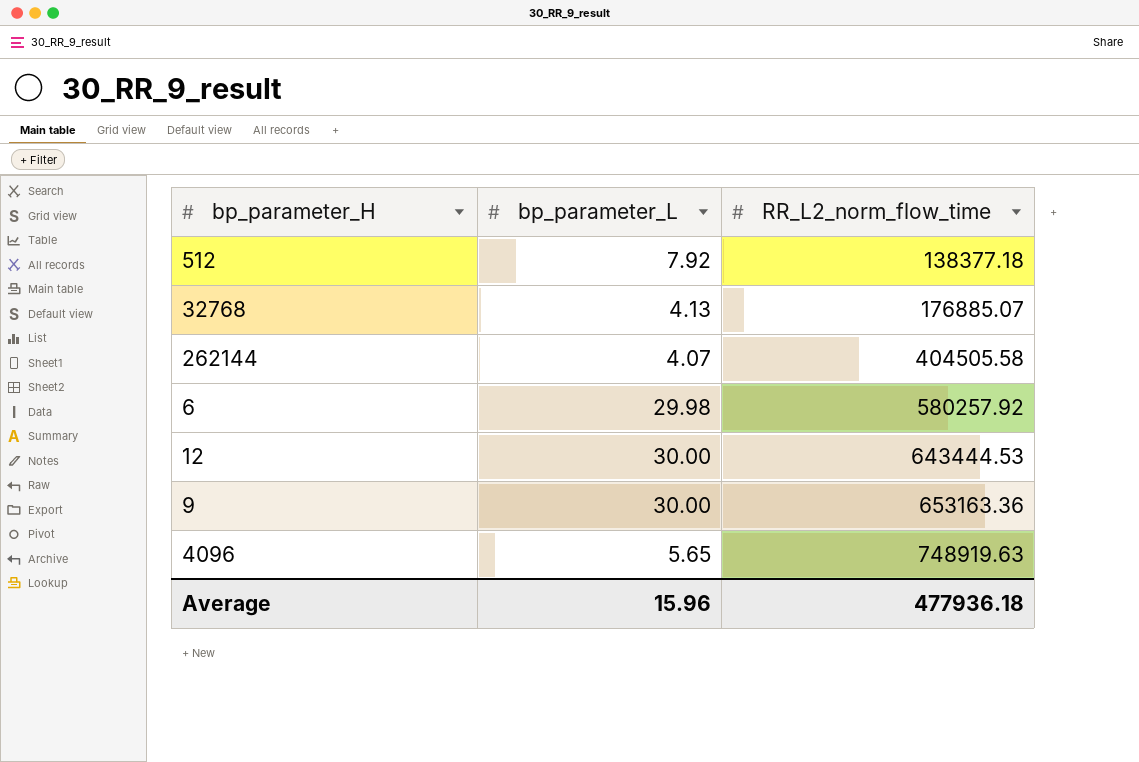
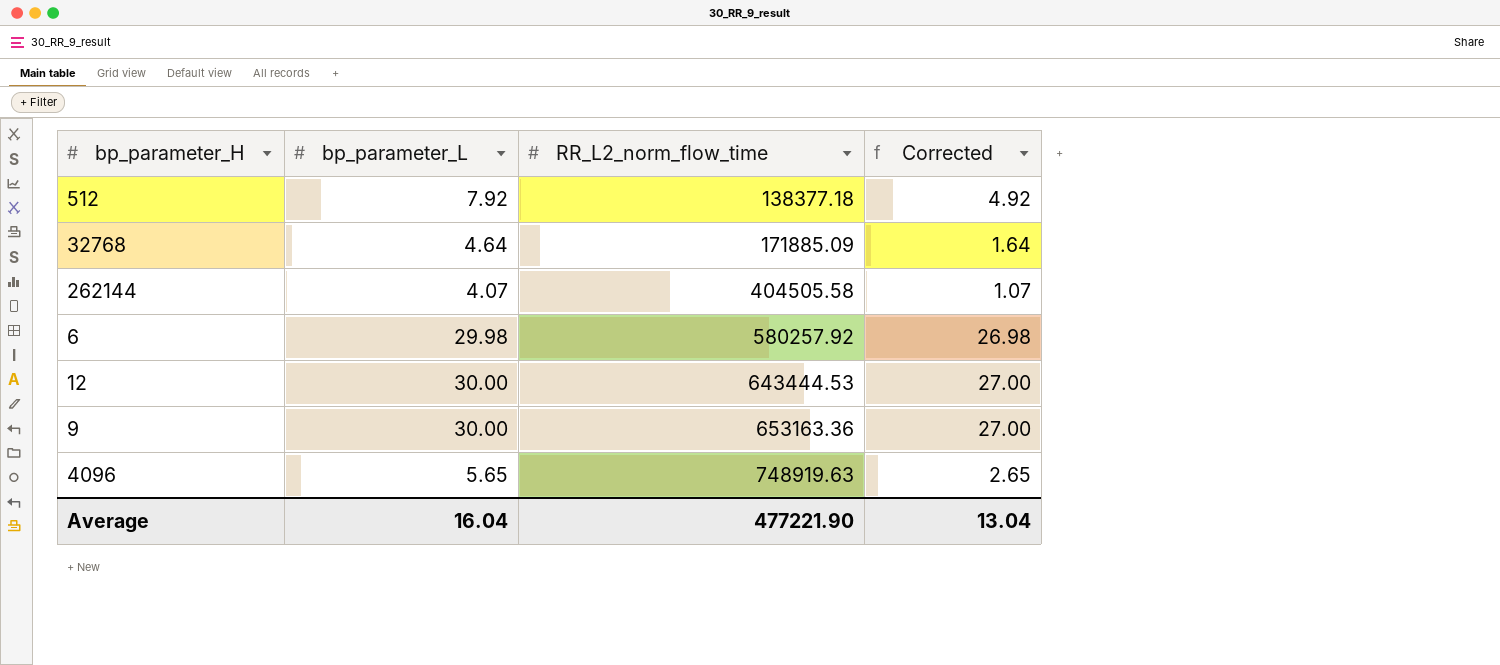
column Corrected | formula: none -> [bp_parameter_L] - 3
32768 | bp_parameter_L: 4.13 -> 4.64
32768 | RR_L2_norm_flow_time: 176885.07 -> 171885.09
Average | bp_parameter_L: 15.96 -> 16.04
Average | RR_L2_norm_flow_time: 477936.18 -> 477221.90

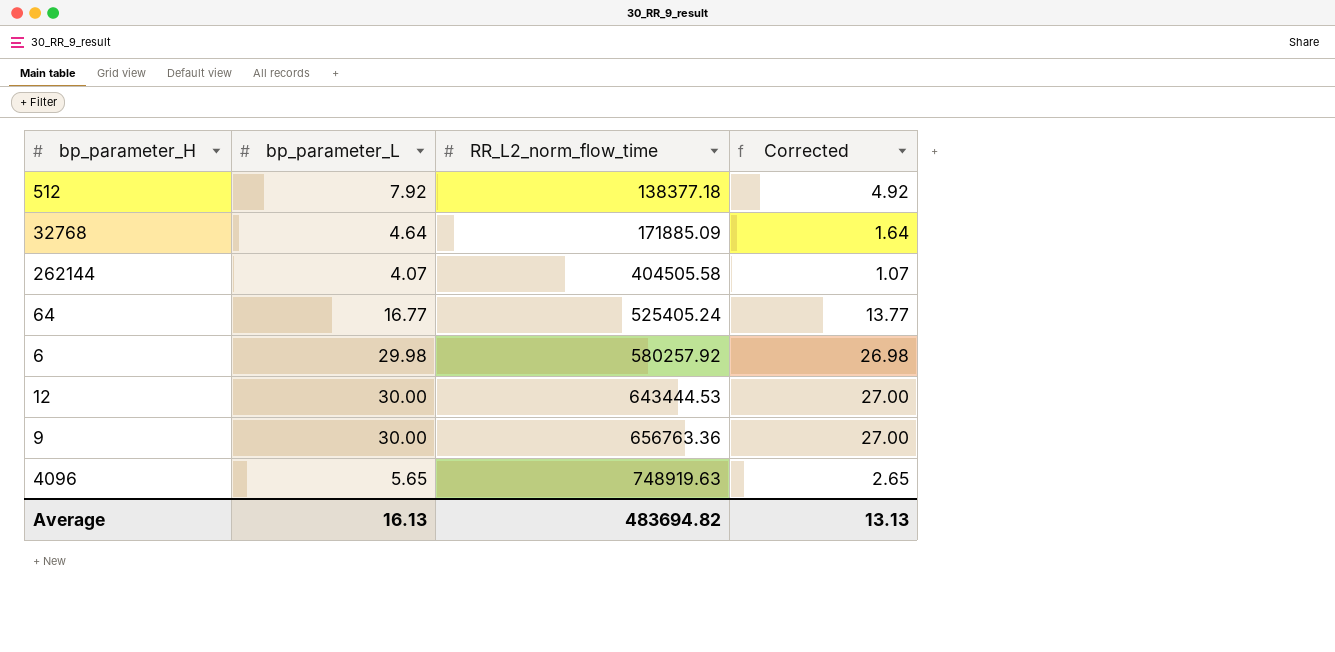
row 64: none -> 16.77 | 525405.24 | 13.77
9 | RR_L2_norm_flow_time: 653163.36 -> 656763.36
Average | bp_parameter_L: 16.04 -> 16.13
Average | RR_L2_norm_flow_time: 477221.90 -> 483694.82
Average | Corrected: 13.04 -> 13.13

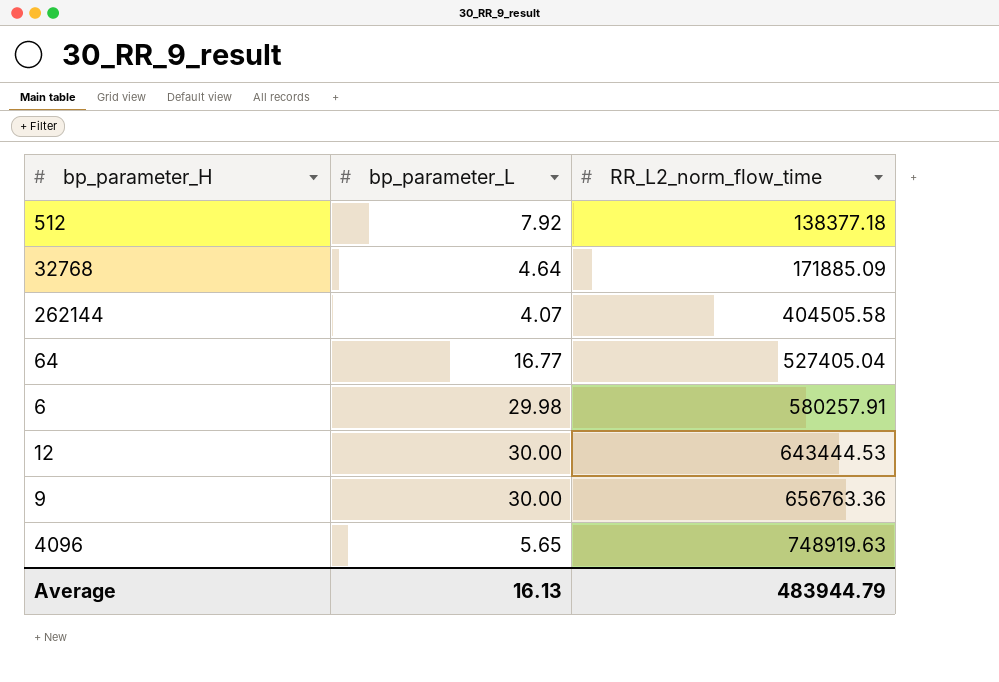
column Corrected | formula: [bp_parameter_L] - 3 -> none
64 | RR_L2_norm_flow_time: 525405.24 -> 527405.04
6 | RR_L2_norm_flow_time: 580257.92 -> 580257.91
Average | RR_L2_norm_flow_time: 483694.82 -> 483944.79

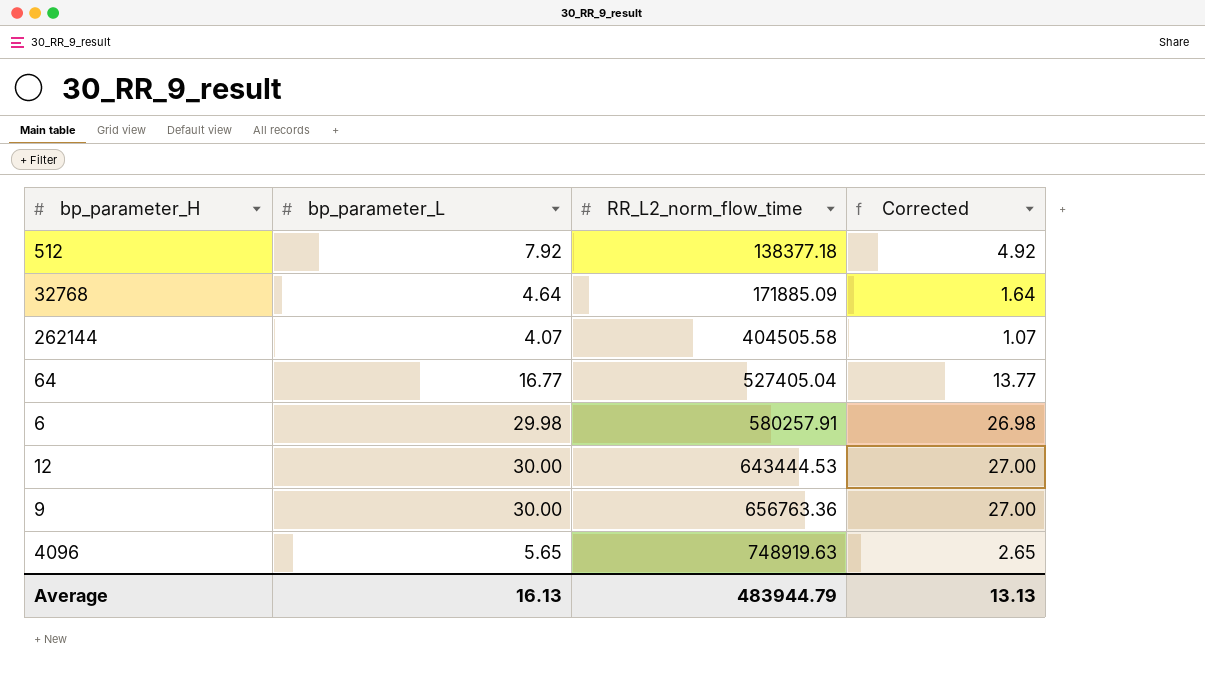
column Corrected | formula: none -> [bp_parameter_L] - 3

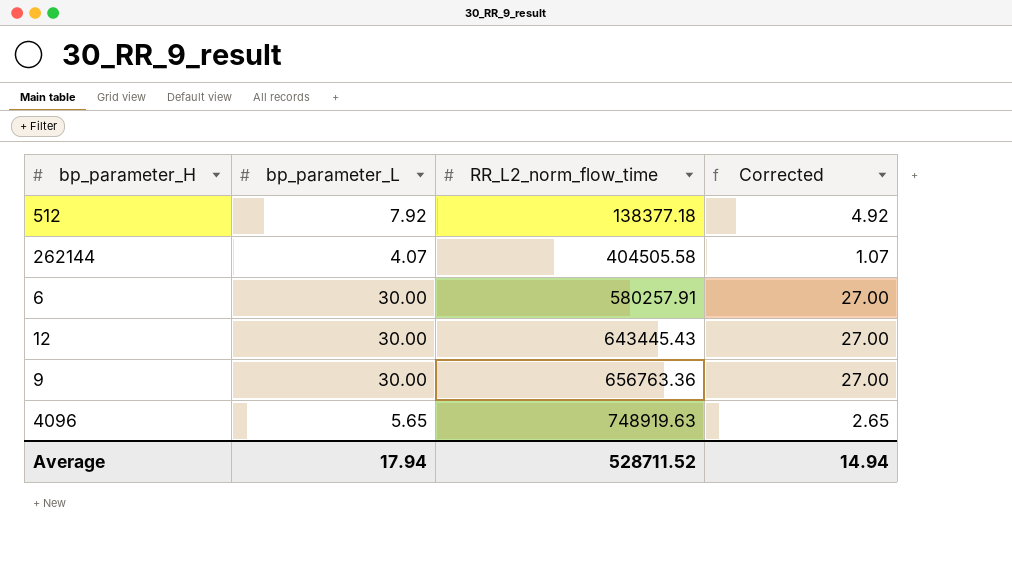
row 32768: 4.64 | 171885.09 | 1.64 -> none
row 64: 16.77 | 527405.04 | 13.77 -> none
6 | bp_parameter_L: 29.98 -> 30.00
6 | Corrected: 26.98 -> 27.00
12 | RR_L2_norm_flow_time: 643444.53 -> 643445.43
Average | bp_parameter_L: 16.13 -> 17.94
Average | RR_L2_norm_flow_time: 483944.79 -> 528711.52
Average | Corrected: 13.13 -> 14.94

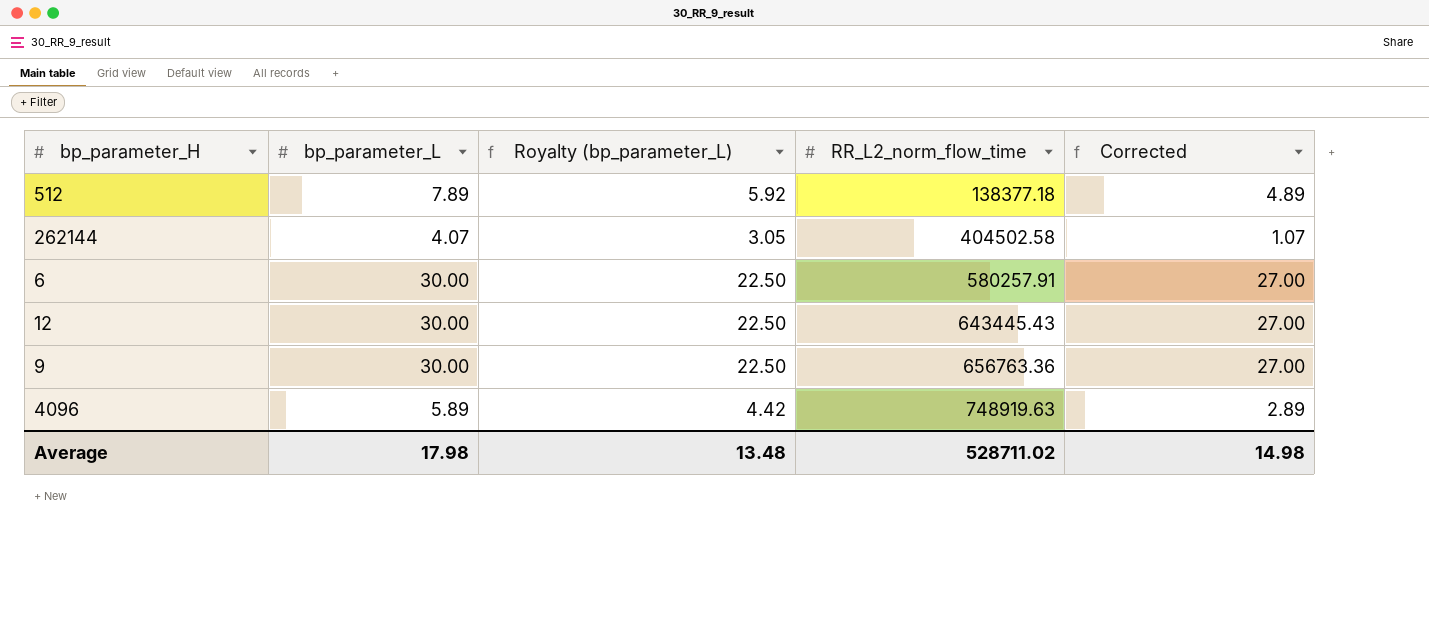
column Royalty (bp_parameter_L) | formula: none -> [bp_parameter_L] * 0.75
512 | bp_parameter_L: 7.92 -> 7.89
512 | Corrected: 4.92 -> 4.89
262144 | RR_L2_norm_flow_time: 404505.58 -> 404502.58
4096 | bp_parameter_L: 5.65 -> 5.89
4096 | Corrected: 2.65 -> 2.89
Average | bp_parameter_L: 17.94 -> 17.98
Average | RR_L2_norm_flow_time: 528711.52 -> 528711.02
Average | Corrected: 14.94 -> 14.98

